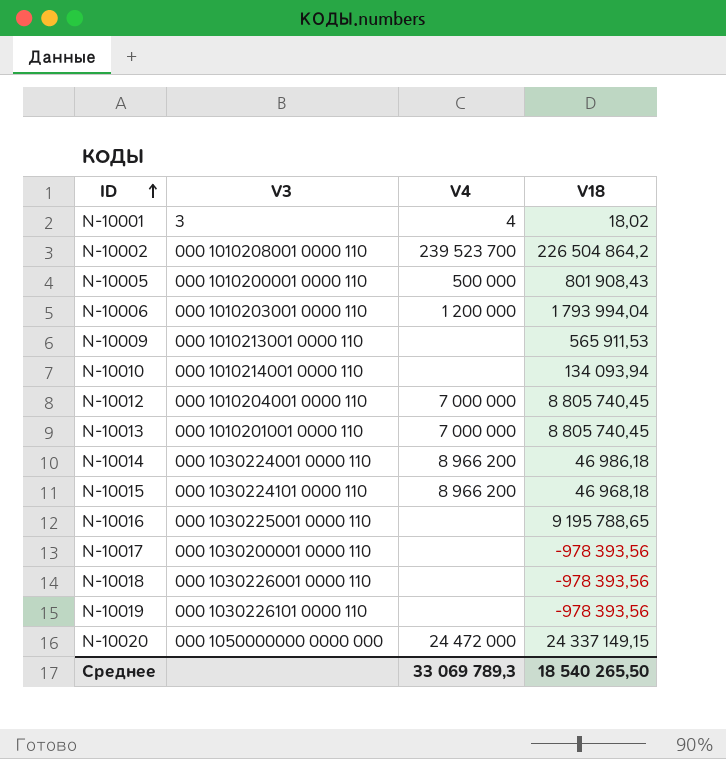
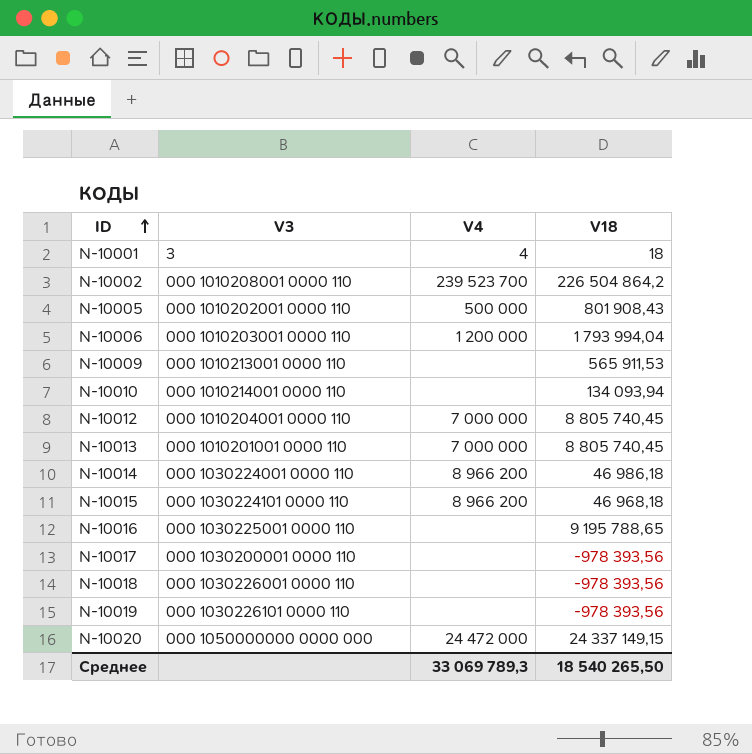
N-10001 | V18: 18,02 -> 18
N-10005 | V3: 000 1010200001 0000 110 -> 000 1010202001 0000 110

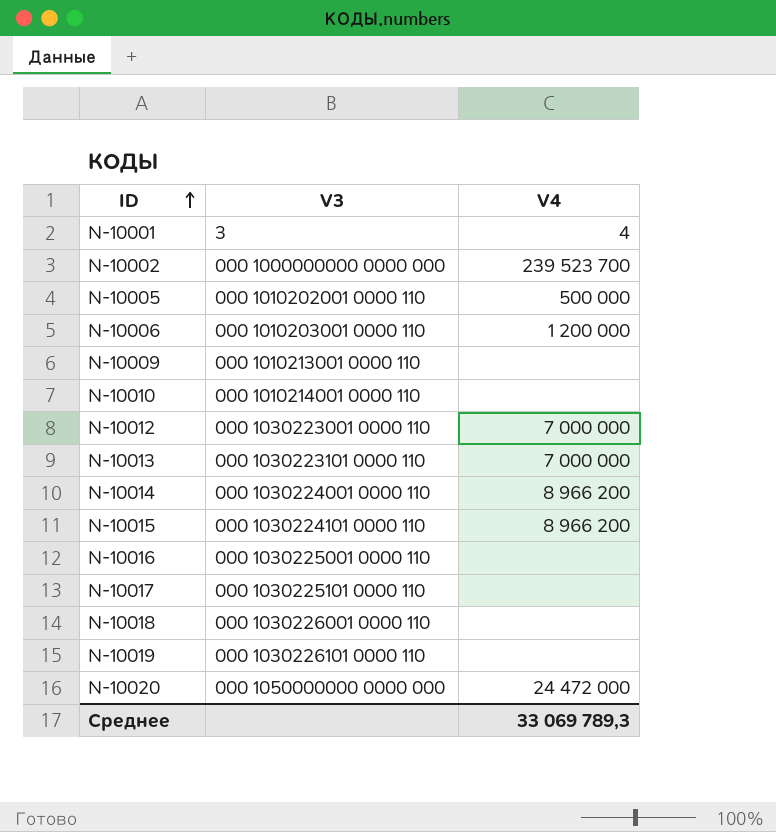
column V18 | position: 4 -> none
N-10002 | V3: 000 1010208001 0000 110 -> 000 1000000000 0000 000
N-10012 | V3: 000 1010204001 0000 110 -> 000 1030223001 0000 110
N-10013 | V3: 000 1010201001 0000 110 -> 000 1030223101 0000 110
N-10017 | V3: 000 1030200001 0000 110 -> 000 1030225101 0000 110

